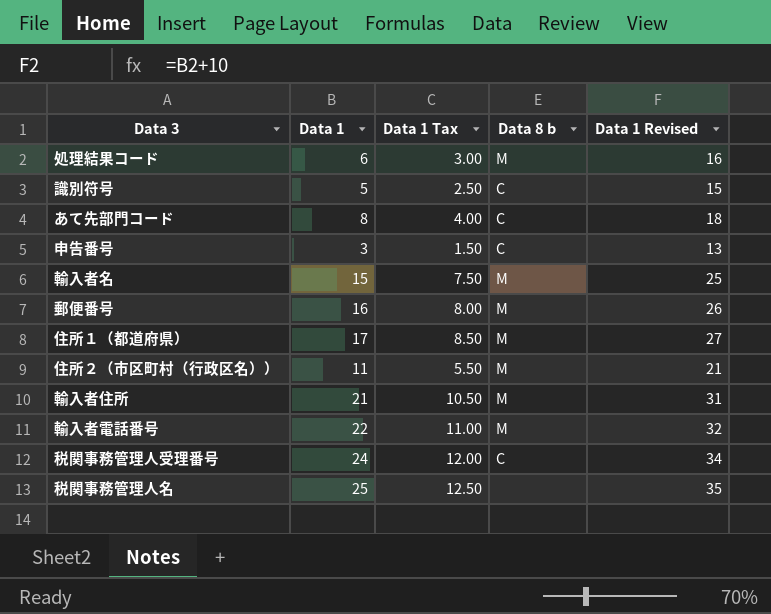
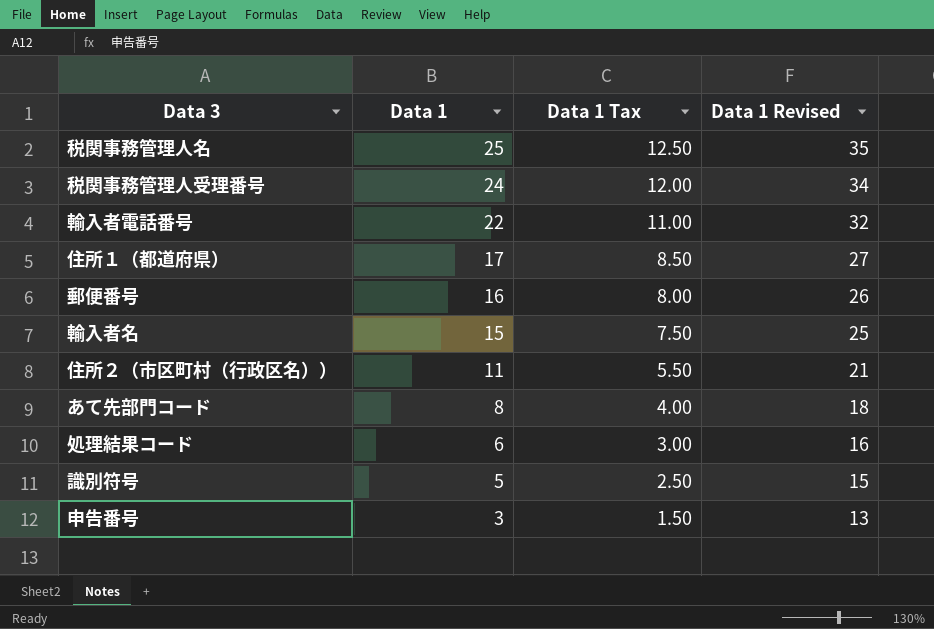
row order: none -> Data 1 descending
column Data 8 b | position: 4 -> none
row 輸入者住所: 21 | 10.50 | M | 31 -> none

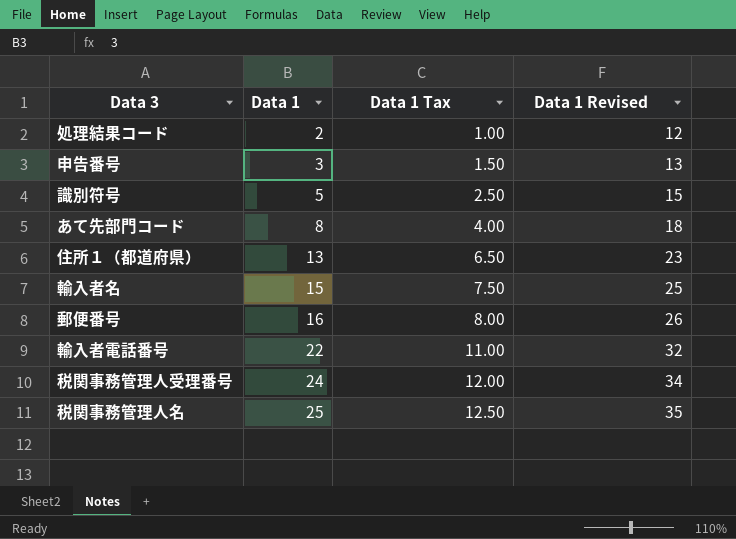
row order: Data 1 descending -> Data 1 ascending
row 住所２（市区町村（行政区名））: 11 | 5.50 | 21 -> none
処理結果コード | Data 1: 6 -> 2
処理結果コード | Data 1 Tax: 3.00 -> 1.00
処理結果コード | Data 1 Revised: 16 -> 12
住所１（都道府県） | Data 1: 17 -> 13
住所１（都道府県） | Data 1 Tax: 8.50 -> 6.50
住所１（都道府県） | Data 1 Revised: 27 -> 23

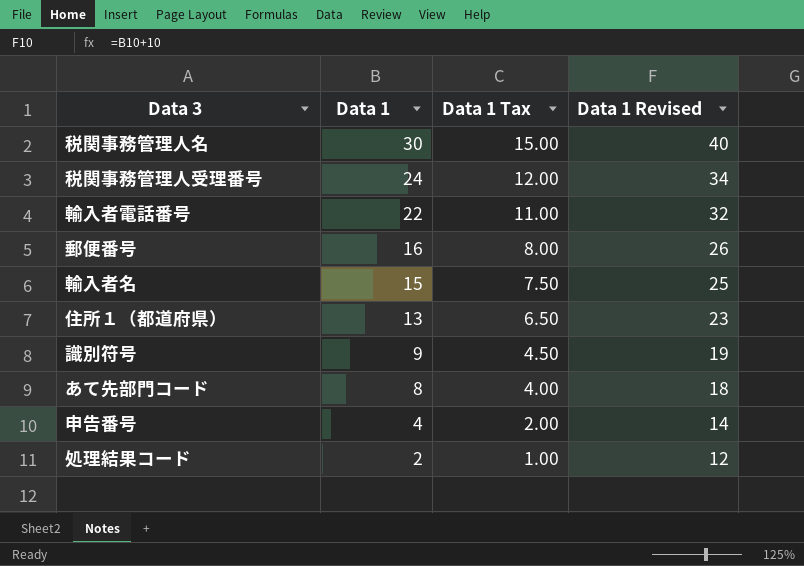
row order: Data 1 ascending -> Data 1 descending
税関事務管理人名 | Data 1: 25 -> 30
税関事務管理人名 | Data 1 Tax: 12.50 -> 15.00
税関事務管理人名 | Data 1 Revised: 35 -> 40
識別符号 | Data 1: 5 -> 9
識別符号 | Data 1 Tax: 2.50 -> 4.50
識別符号 | Data 1 Revised: 15 -> 19
申告番号 | Data 1: 3 -> 4
申告番号 | Data 1 Tax: 1.50 -> 2.00
申告番号 | Data 1 Revised: 13 -> 14

